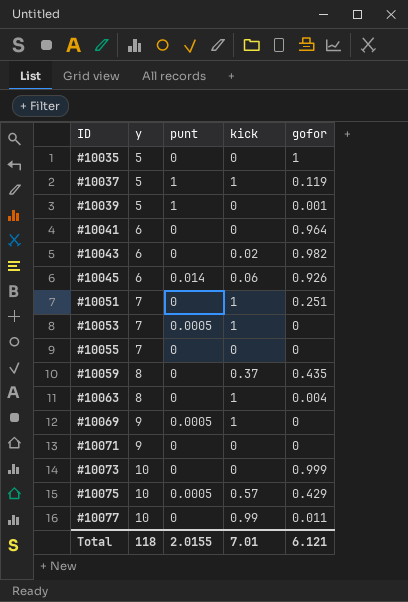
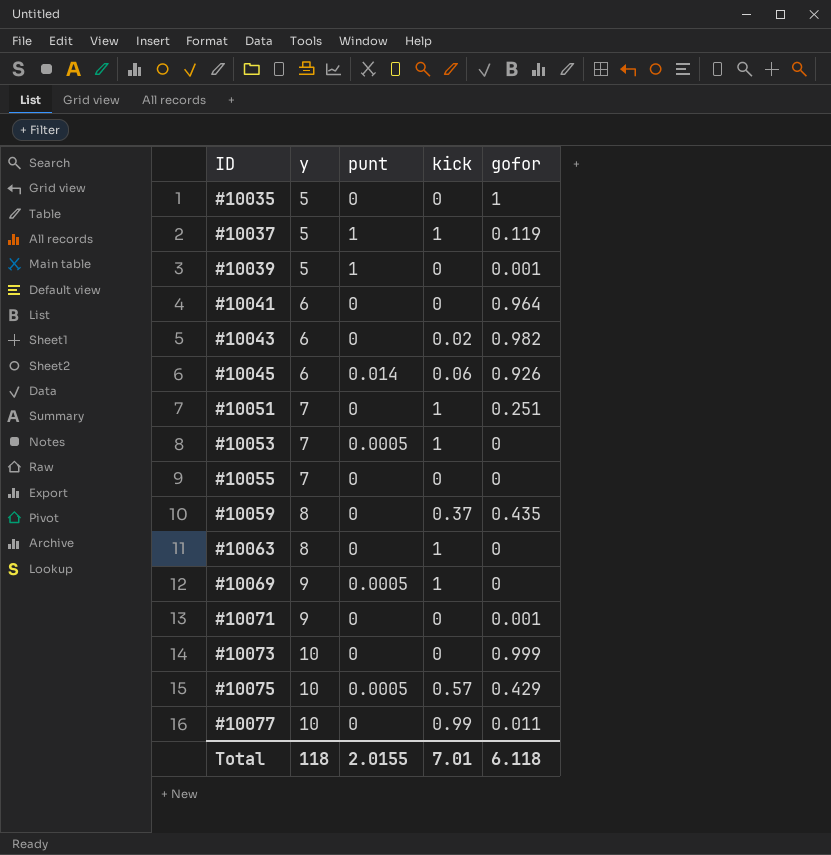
#10063 | gofor: 0.004 -> 0
#10071 | gofor: 0 -> 0.001
Total | gofor: 6.121 -> 6.118

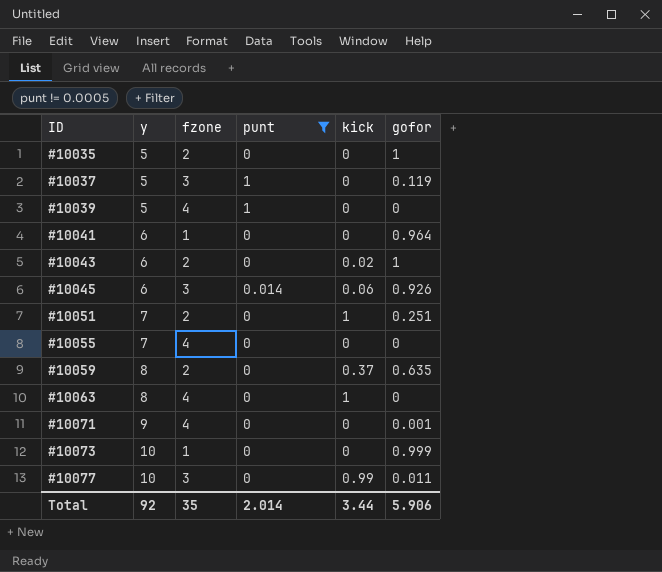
filter: none -> punt != 0.0005
column fzone | position: none -> 3
#10037 | kick: 1 -> 0
#10039 | gofor: 0.001 -> 0
#10043 | gofor: 0.982 -> 1
#10059 | gofor: 0.435 -> 0.635
Total | y: 118 -> 92
Total | punt: 2.0155 -> 2.014
Total | kick: 7.01 -> 3.44
Total | gofor: 6.118 -> 5.906

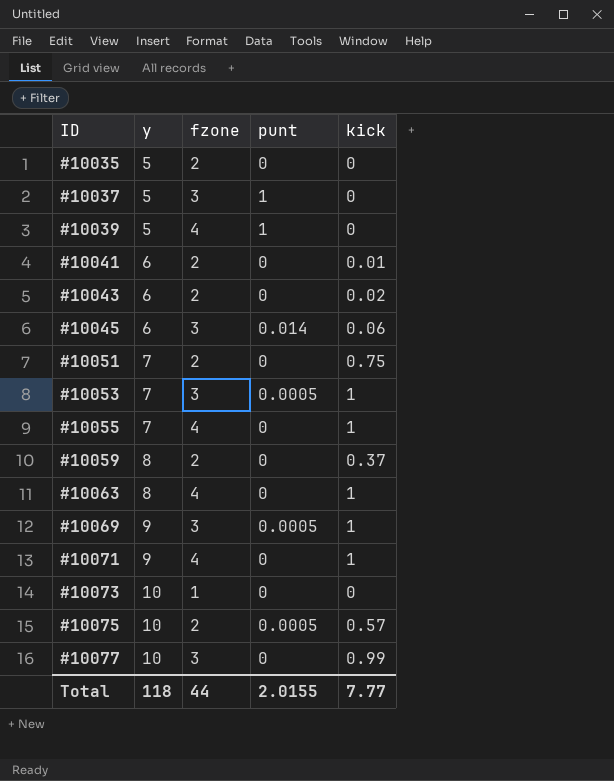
filter: punt != 0.0005 -> none
column gofor | position: 6 -> none
#10041 | fzone: 1 -> 2
#10041 | kick: 0 -> 0.01
#10051 | kick: 1 -> 0.75
#10055 | kick: 0 -> 1
#10071 | kick: 0 -> 1
Total | y: 92 -> 118
Total | fzone: 35 -> 44
Total | punt: 2.014 -> 2.0155
Total | kick: 3.44 -> 7.77

